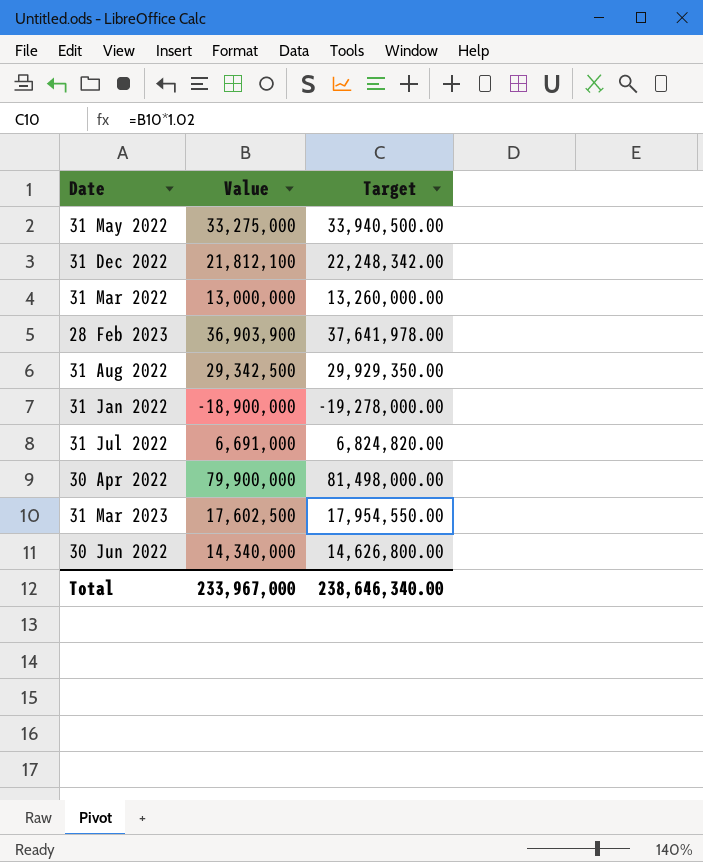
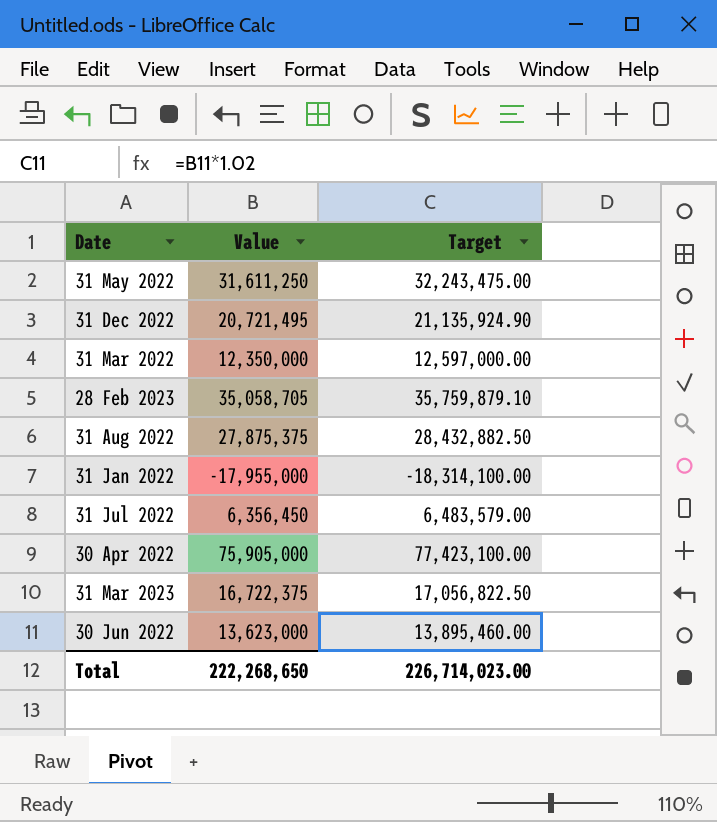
31 May 2022 | Value: 33,275,000 -> 31,611,250
31 May 2022 | Target: 33,940,500.00 -> 32,243,475.00
31 Dec 2022 | Value: 21,812,100 -> 20,721,495
31 Dec 2022 | Target: 22,248,342.00 -> 21,135,924.90
31 Mar 2022 | Value: 13,000,000 -> 12,350,000
31 Mar 2022 | Target: 13,260,000.00 -> 12,597,000.00
28 Feb 2023 | Value: 36,903,900 -> 35,058,705
28 Feb 2023 | Target: 37,641,978.00 -> 35,759,879.10
31 Aug 2022 | Value: 29,342,500 -> 27,875,375
31 Aug 2022 | Target: 29,929,350.00 -> 28,432,882.50
31 Jan 2022 | Value: -18,900,000 -> -17,955,000
31 Jan 2022 | Target: -19,278,000.00 -> -18,314,100.00
31 Jul 2022 | Value: 6,691,000 -> 6,356,450
31 Jul 2022 | Target: 6,824,820.00 -> 6,483,579.00
30 Apr 2022 | Value: 79,900,000 -> 75,905,000
30 Apr 2022 | Target: 81,498,000.00 -> 77,423,100.00
31 Mar 2023 | Value: 17,602,500 -> 16,722,375
31 Mar 2023 | Target: 17,954,550.00 -> 17,056,822.50
30 Jun 2022 | Value: 14,340,000 -> 13,623,000
30 Jun 2022 | Target: 14,626,800.00 -> 13,895,460.00
Total | Value: 233,967,000 -> 222,268,650
Total | Target: 238,646,340.00 -> 226,714,023.00

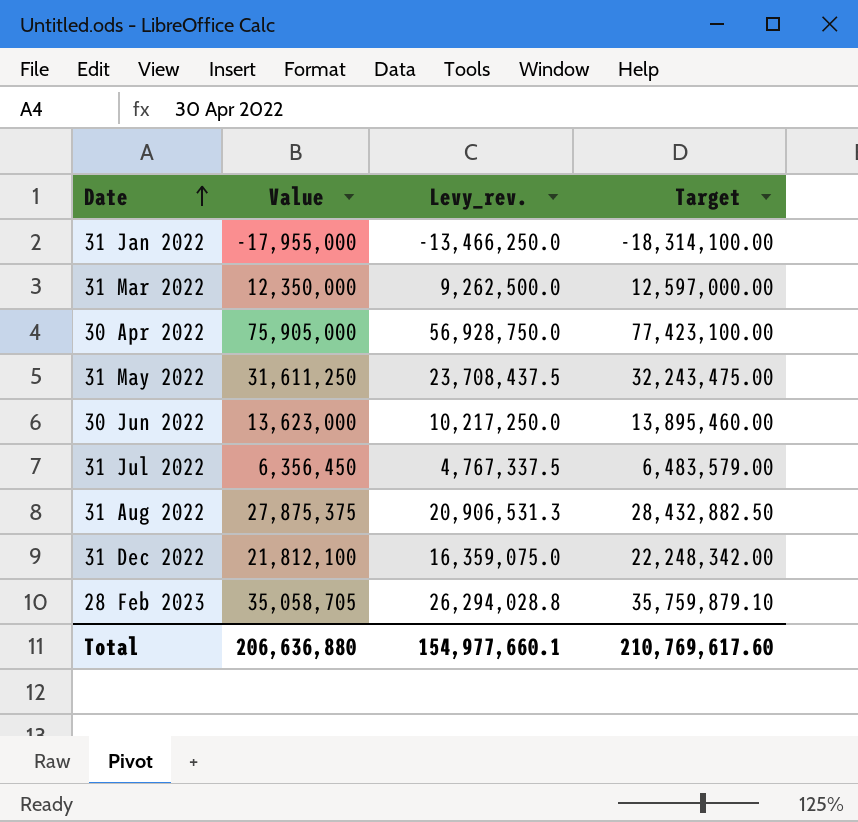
row order: none -> Date ascending
column Levy_rev. | formula: none -> [Value] * 0.75
row 31 Mar 2023: 16,722,375 | 17,056,822.50 -> none
31 Dec 2022 | Value: 20,721,495 -> 21,812,100
31 Dec 2022 | Target: 21,135,924.90 -> 22,248,342.00
Total | Value: 222,268,650 -> 206,636,880
Total | Target: 226,714,023.00 -> 210,769,617.60

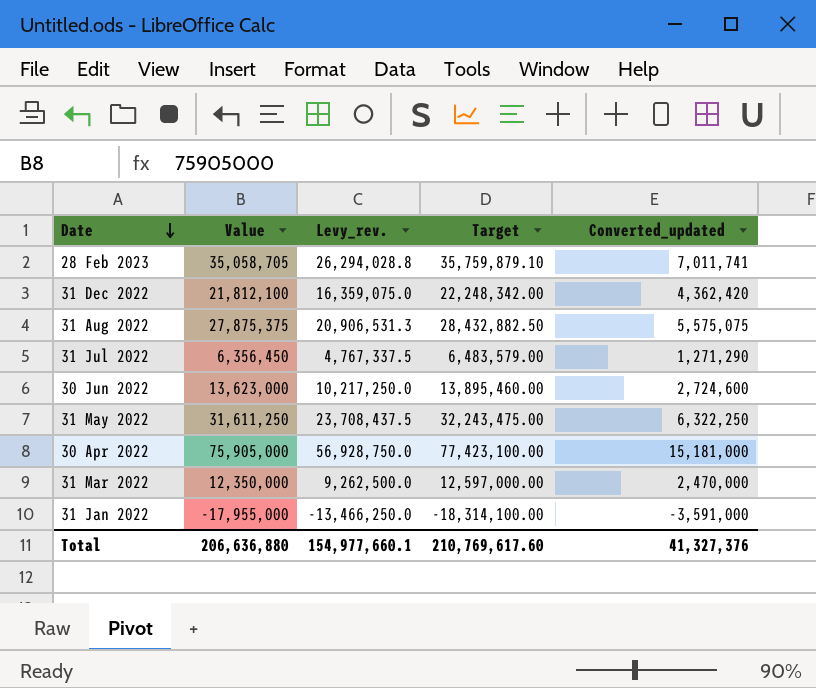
row order: Date ascending -> Date descending
column Converted_updated | formula: none -> [Value] * 0.2

